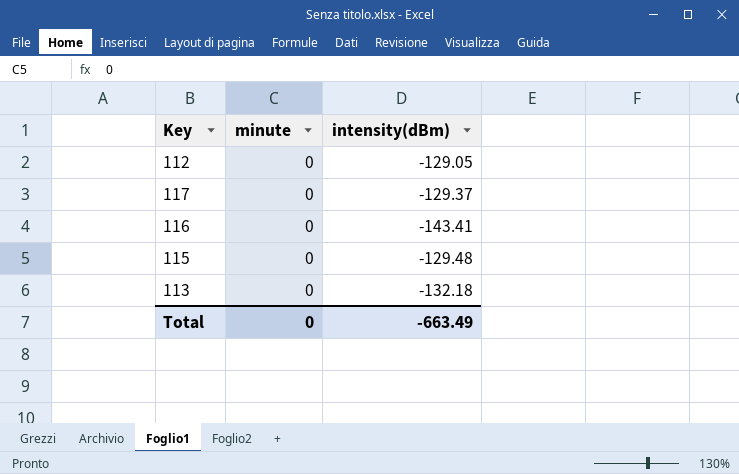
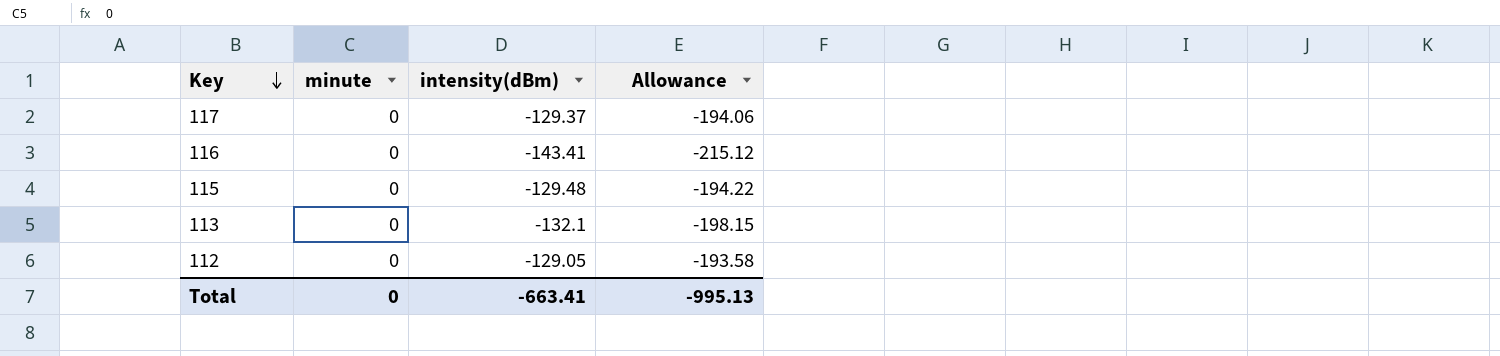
row order: none -> Key descending
column Allowance | formula: none -> [intensity(dBm)] * 1.5
113 | intensity(dBm): -132.18 -> -132.1
Total | intensity(dBm): -663.49 -> -663.41

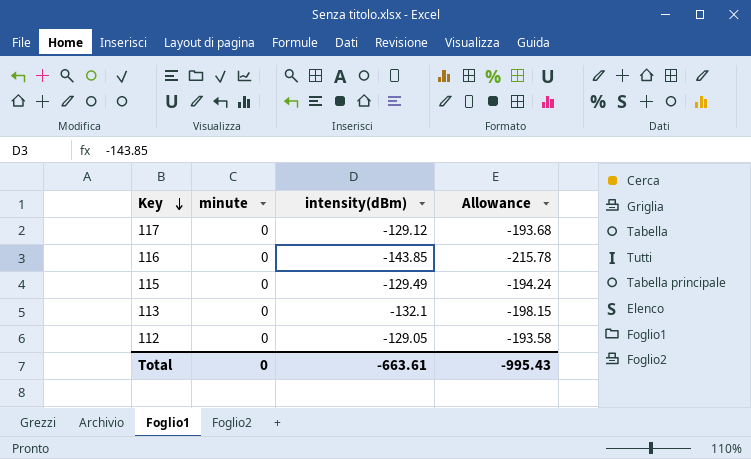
117 | intensity(dBm): -129.37 -> -129.12
117 | Allowance: -194.06 -> -193.68
116 | intensity(dBm): -143.41 -> -143.85
116 | Allowance: -215.12 -> -215.78
115 | intensity(dBm): -129.48 -> -129.49
115 | Allowance: -194.22 -> -194.24
Total | intensity(dBm): -663.41 -> -663.61
Total | Allowance: -995.13 -> -995.43

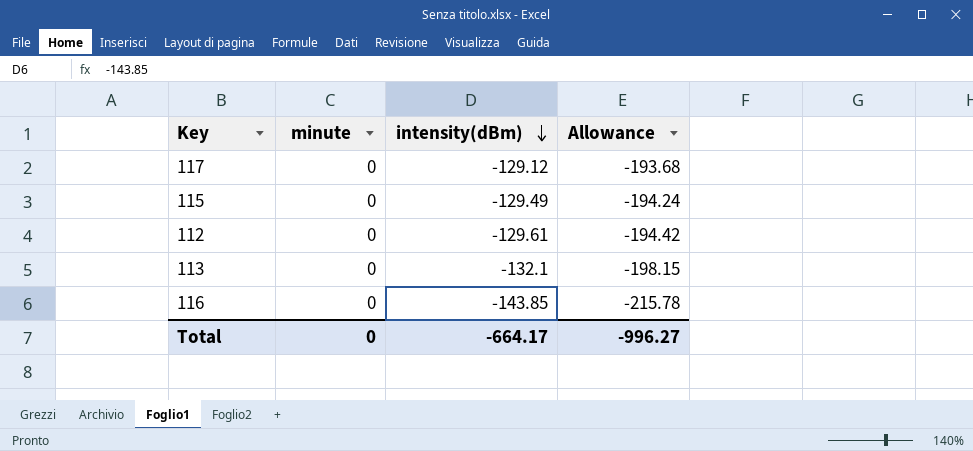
row order: Key descending -> intensity(dBm) descending
112 | intensity(dBm): -129.05 -> -129.61
112 | Allowance: -193.58 -> -194.42
Total | intensity(dBm): -663.61 -> -664.17
Total | Allowance: -995.43 -> -996.27

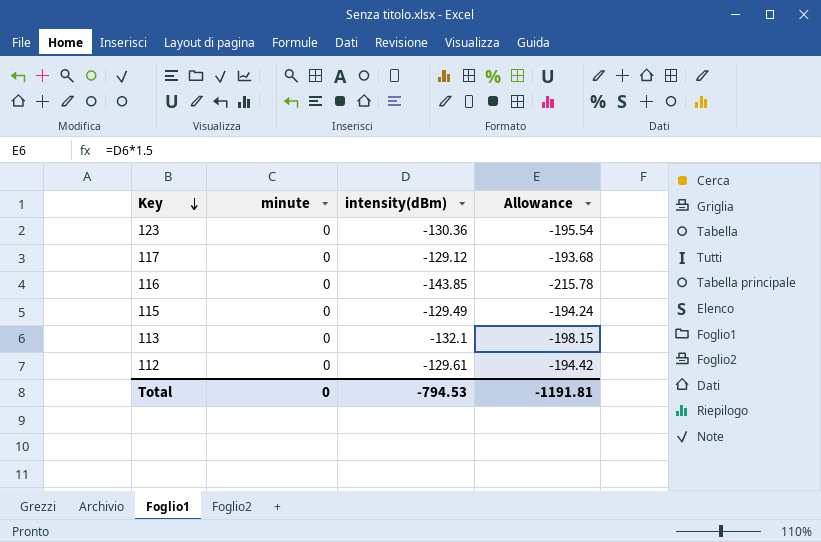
row order: intensity(dBm) descending -> Key descending
row 123: none -> 0 | -130.36 | -195.54
Total | intensity(dBm): -664.17 -> -794.53
Total | Allowance: -996.27 -> -1191.81

